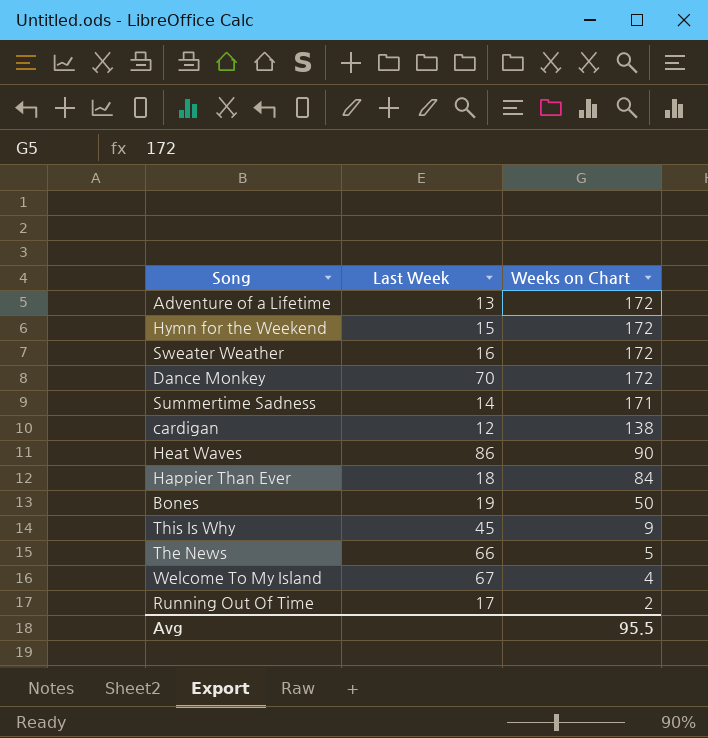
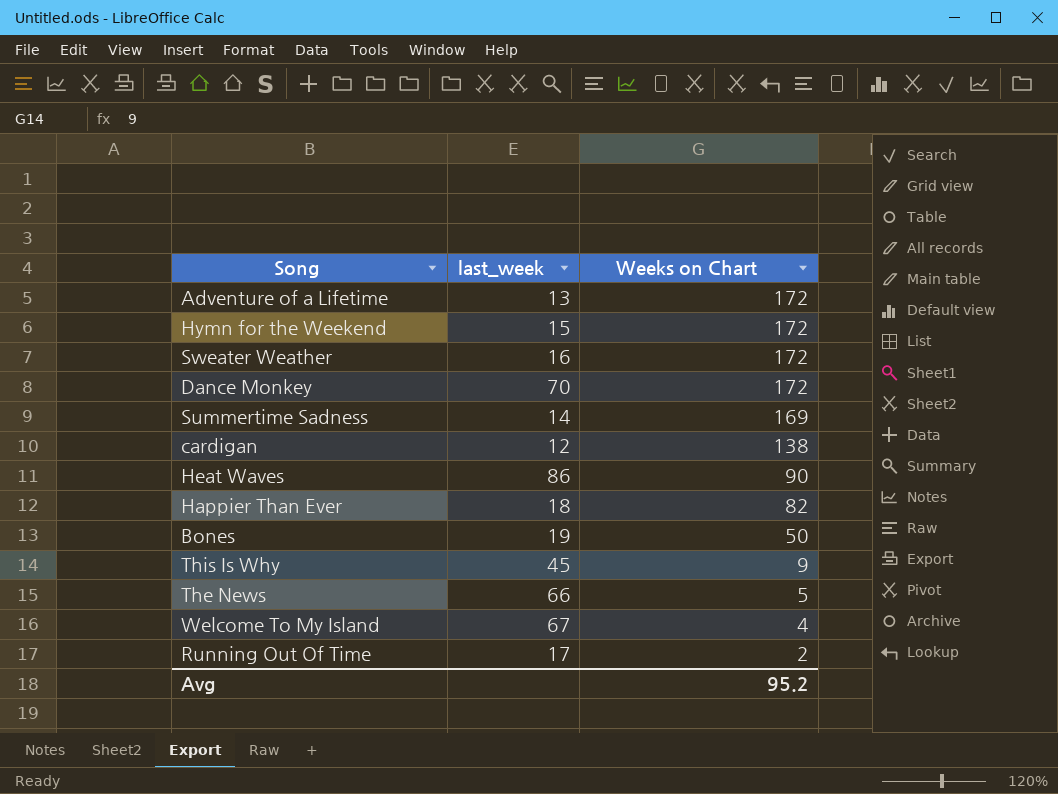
column name: Last Week -> last_week
Summertime Sadness | Weeks on Chart: 171 -> 169
Happier Than Ever | Weeks on Chart: 84 -> 82
Avg | Weeks on Chart: 95.5 -> 95.2

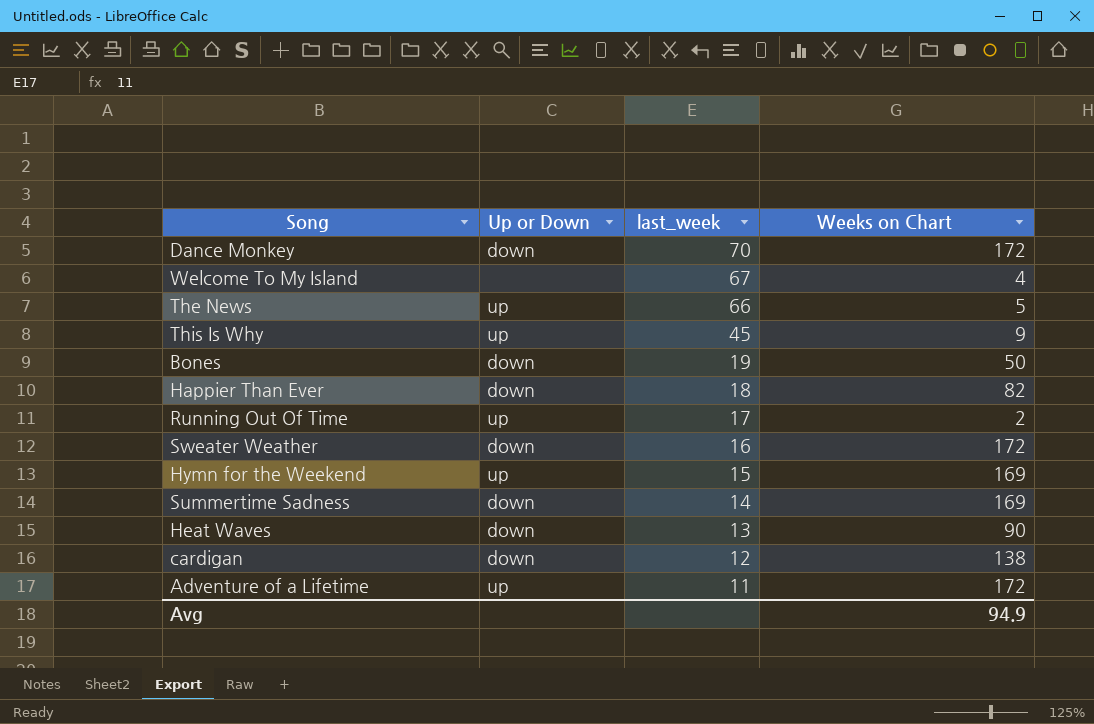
row order: Weeks on Chart descending -> last_week descending
column Up or Down | position: none -> 2
Hymn for the Weekend | Weeks on Chart: 172 -> 169
Heat Waves | last_week: 86 -> 13
Adventure of a Lifetime | last_week: 13 -> 11
Avg | Weeks on Chart: 95.2 -> 94.9

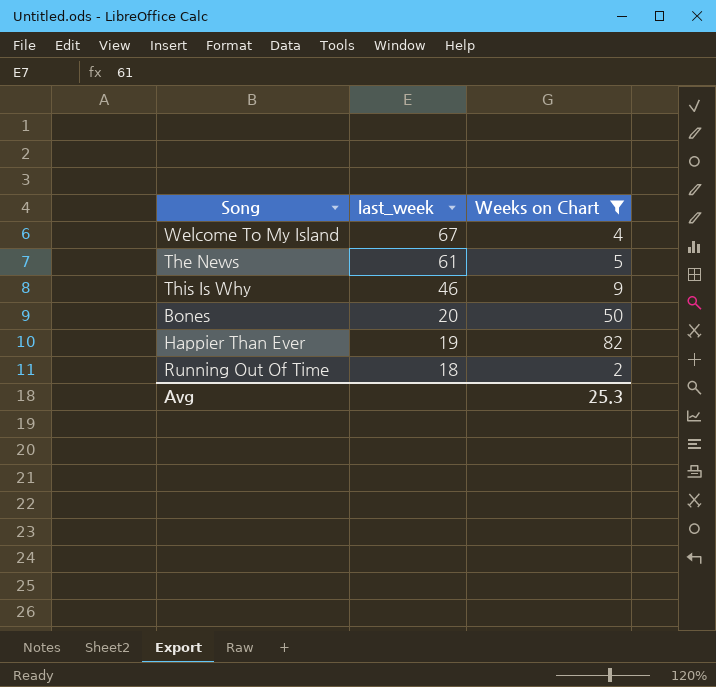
filter: none -> Weeks on Chart <= 82
column Up or Down | position: 2 -> none
The News | last_week: 66 -> 61
This Is Why | last_week: 45 -> 46
Bones | last_week: 19 -> 20
Happier Than Ever | last_week: 18 -> 19
Running Out Of Time | last_week: 17 -> 18
Avg | Weeks on Chart: 94.9 -> 25.3

